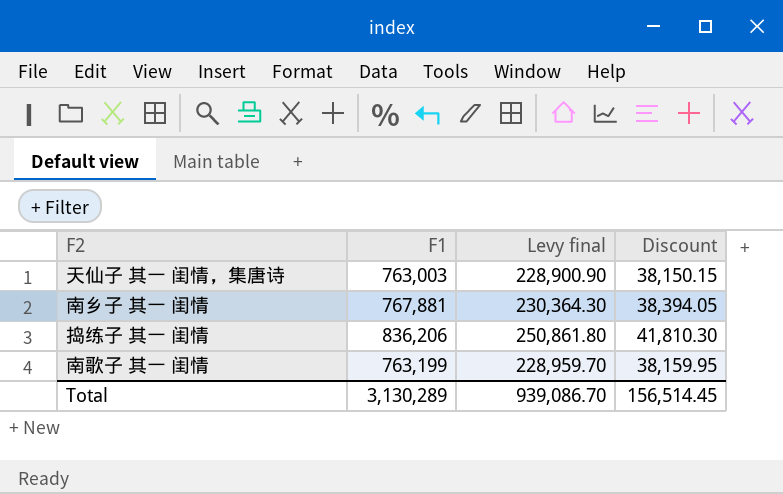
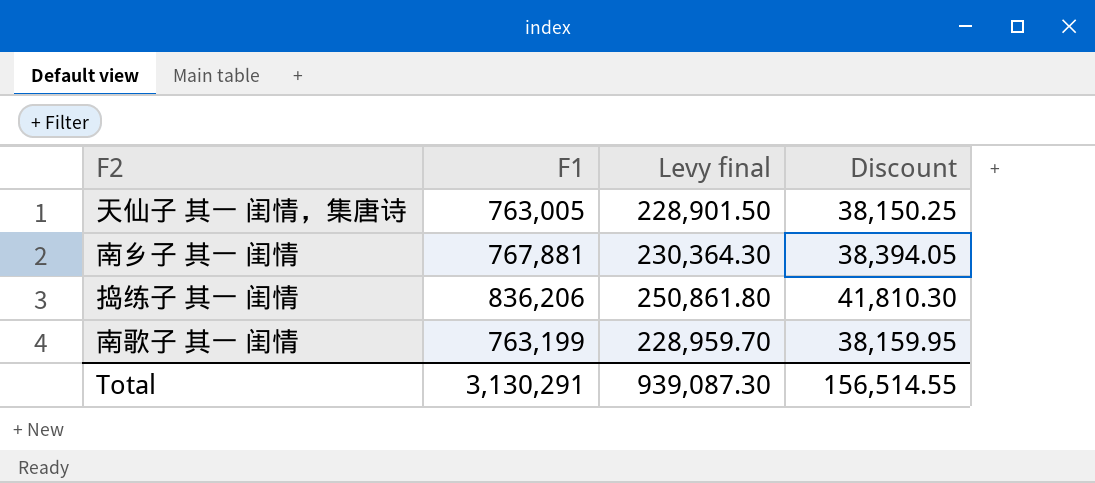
天仙子 其一 闺情，集唐诗 | F1: 763,003 -> 763,005
天仙子 其一 闺情，集唐诗 | Levy final: 228,900.90 -> 228,901.50
天仙子 其一 闺情，集唐诗 | Discount: 38,150.15 -> 38,150.25
Total | F1: 3,130,289 -> 3,130,291
Total | Levy final: 939,086.70 -> 939,087.30
Total | Discount: 156,514.45 -> 156,514.55

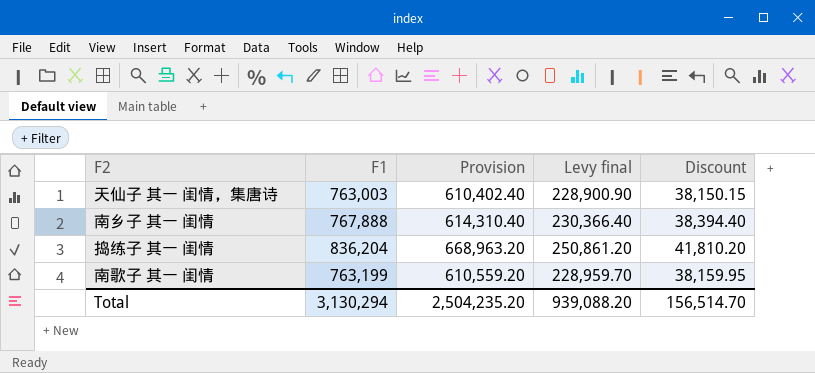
column Provision | formula: none -> [F1] * 0.8
天仙子 其一 闺情，集唐诗 | F1: 763,005 -> 763,003
天仙子 其一 闺情，集唐诗 | Levy final: 228,901.50 -> 228,900.90
天仙子 其一 闺情，集唐诗 | Discount: 38,150.25 -> 38,150.15
南乡子 其一 闺情 | F1: 767,881 -> 767,888
南乡子 其一 闺情 | Levy final: 230,364.30 -> 230,366.40
南乡子 其一 闺情 | Discount: 38,394.05 -> 38,394.40
捣练子 其一 闺情 | F1: 836,206 -> 836,204
捣练子 其一 闺情 | Levy final: 250,861.80 -> 250,861.20
捣练子 其一 闺情 | Discount: 41,810.30 -> 41,810.20
Total | F1: 3,130,291 -> 3,130,294
Total | Levy final: 939,087.30 -> 939,088.20
Total | Discount: 156,514.55 -> 156,514.70

